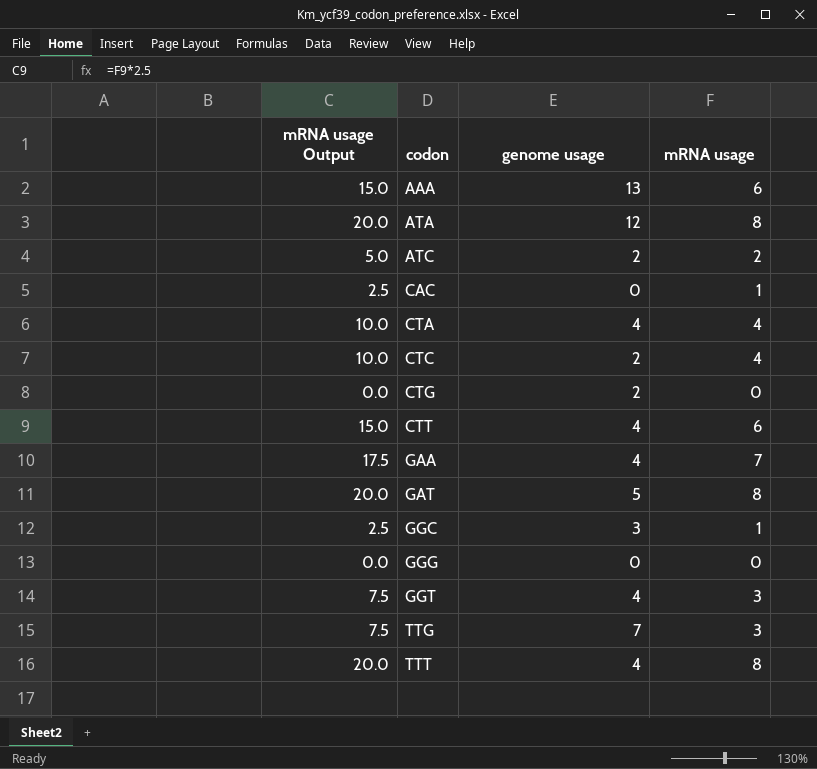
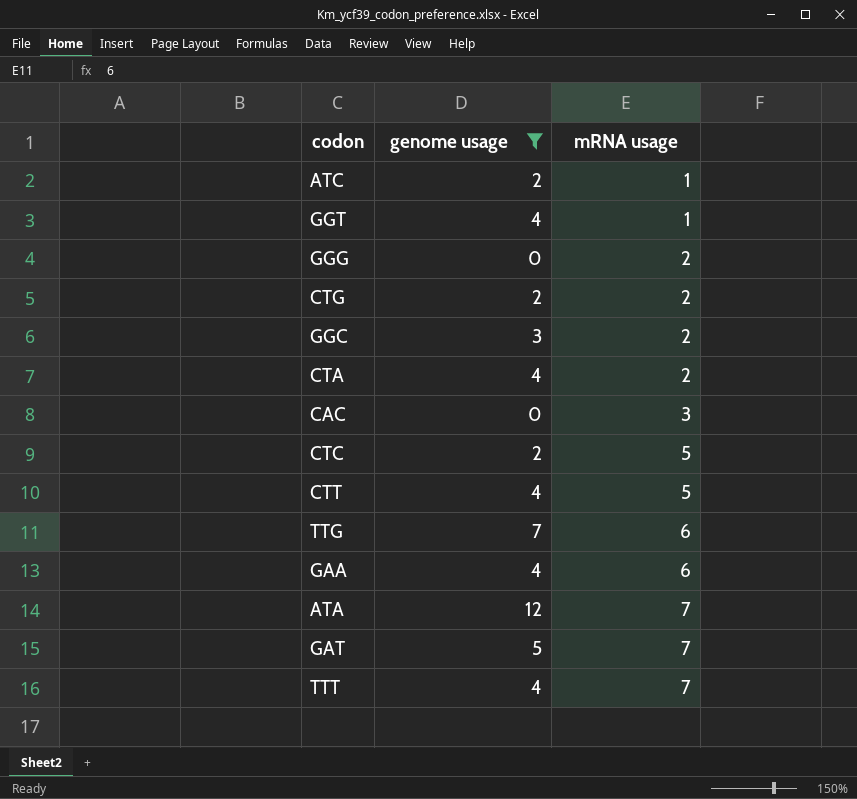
filter: none -> genome usage != 13
row order: codon ascending -> mRNA usage ascending
column mRNA usage Output | formula: [mRNA usage] * 2.5 -> none
ATC | mRNA usage: 2 -> 1
GGT | mRNA usage: 3 -> 1
GGG | mRNA usage: 0 -> 2
CTG | mRNA usage: 0 -> 2
GGC | mRNA usage: 1 -> 2
CTA | mRNA usage: 4 -> 2
CAC | mRNA usage: 1 -> 3
CTC | mRNA usage: 4 -> 5
CTT | mRNA usage: 6 -> 5
TTG | mRNA usage: 3 -> 6
GAA | mRNA usage: 7 -> 6
ATA | mRNA usage: 8 -> 7
GAT | mRNA usage: 8 -> 7
TTT | mRNA usage: 8 -> 7

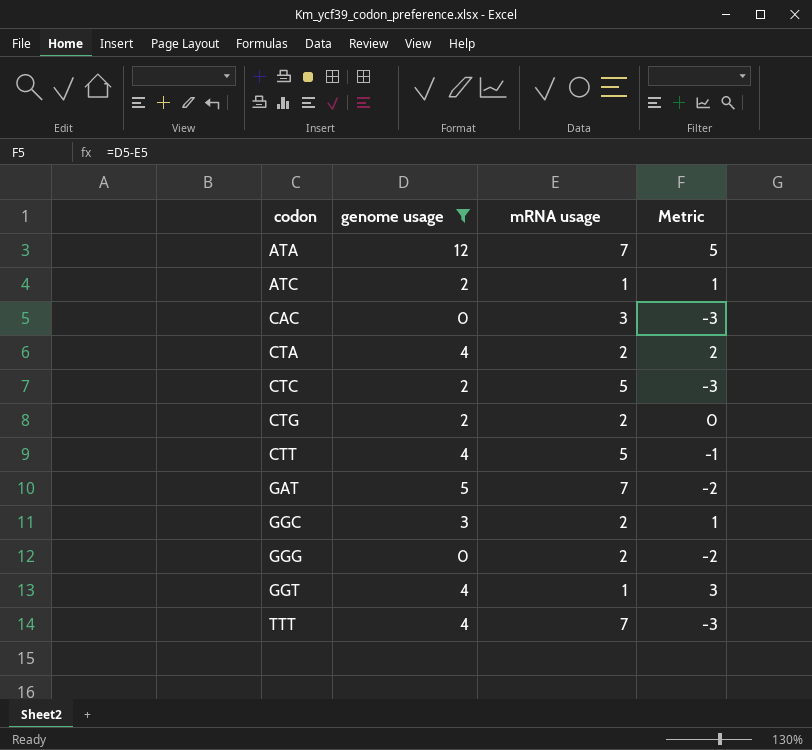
row order: mRNA usage ascending -> codon ascending
column Metric | formula: none -> [genome usage] - [mRNA usage]
row TTG: 7 | 6 -> none
row GAA: 4 | 6 -> none

